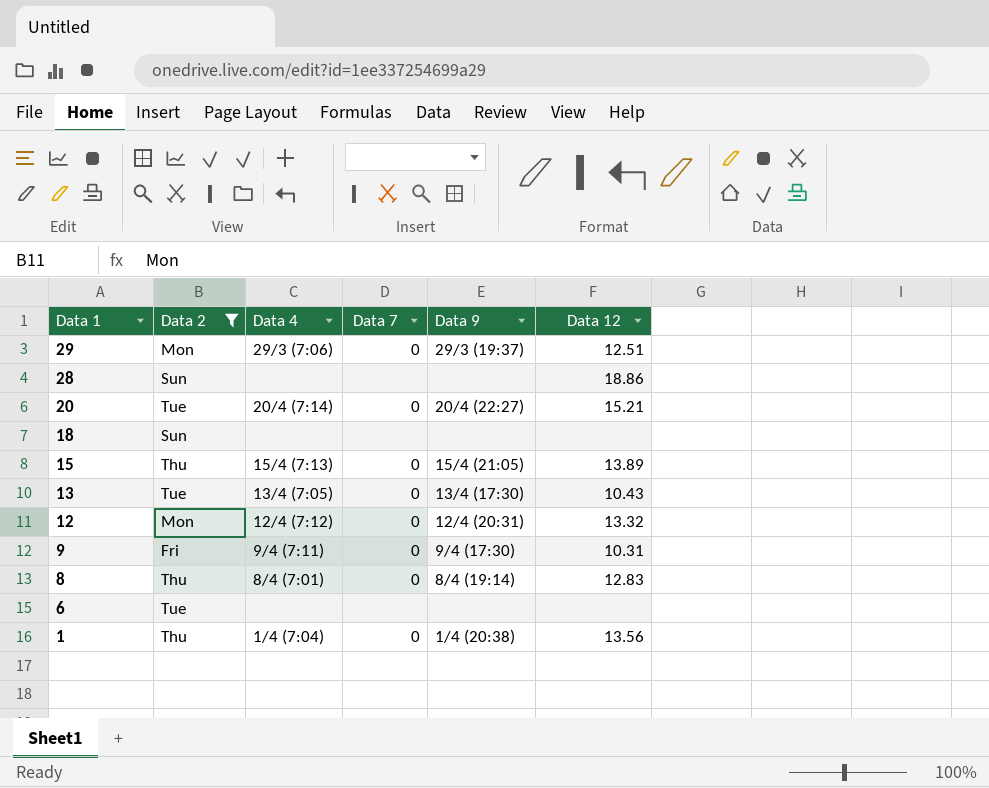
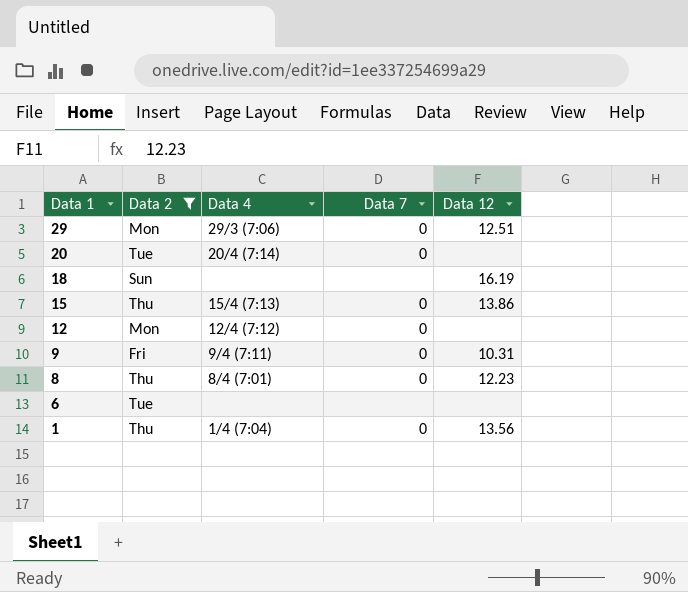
column Data 9 | position: 5 -> none
row 28: Sun | none | none | none | 18.86 -> none
row 13: Tue | 13/4 (7:05) | 0 | 13/4 (17:30) | 10.43 -> none
20 | Data 12: 15.21 -> none
18 | Data 12: none -> 16.19
15 | Data 12: 13.89 -> 13.86
12 | Data 12: 13.32 -> none
8 | Data 12: 12.83 -> 12.23

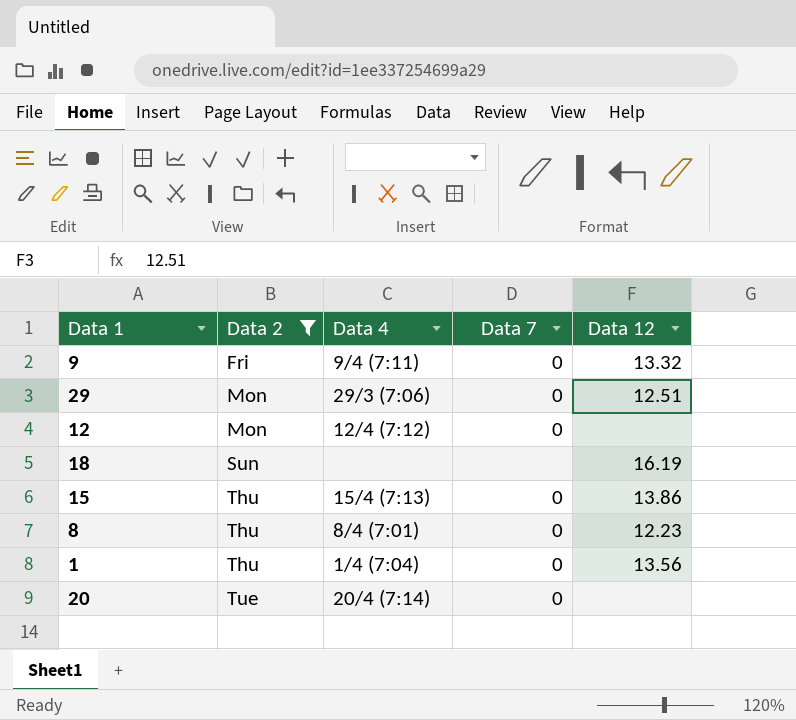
row order: Data 1 descending -> Data 2 ascending
row 6: Tue | none | none | none -> none
9 | Data 12: 10.31 -> 13.32

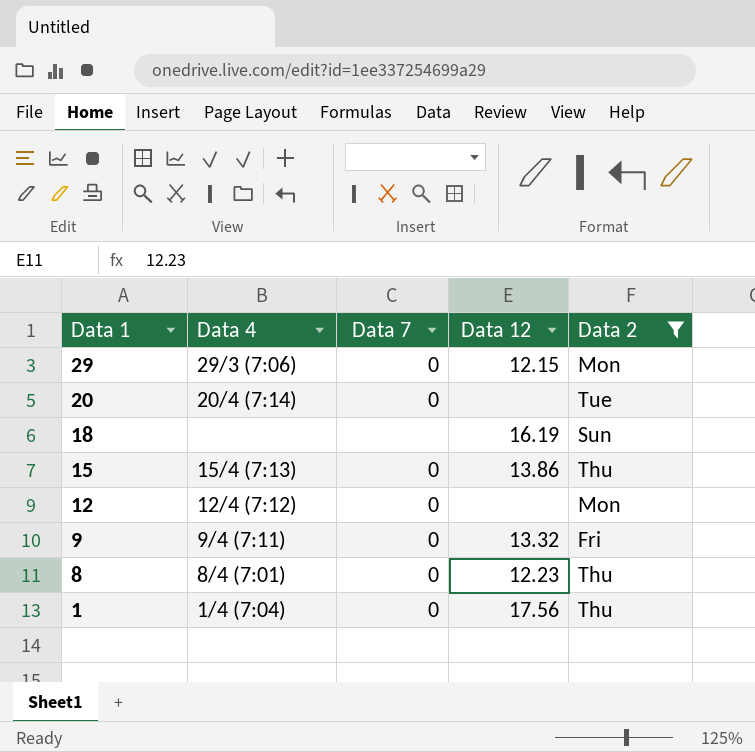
row order: Data 2 ascending -> Data 1 descending
column Data 2 | position: 2 -> 5
29 | Data 12: 12.51 -> 12.15
1 | Data 12: 13.56 -> 17.56

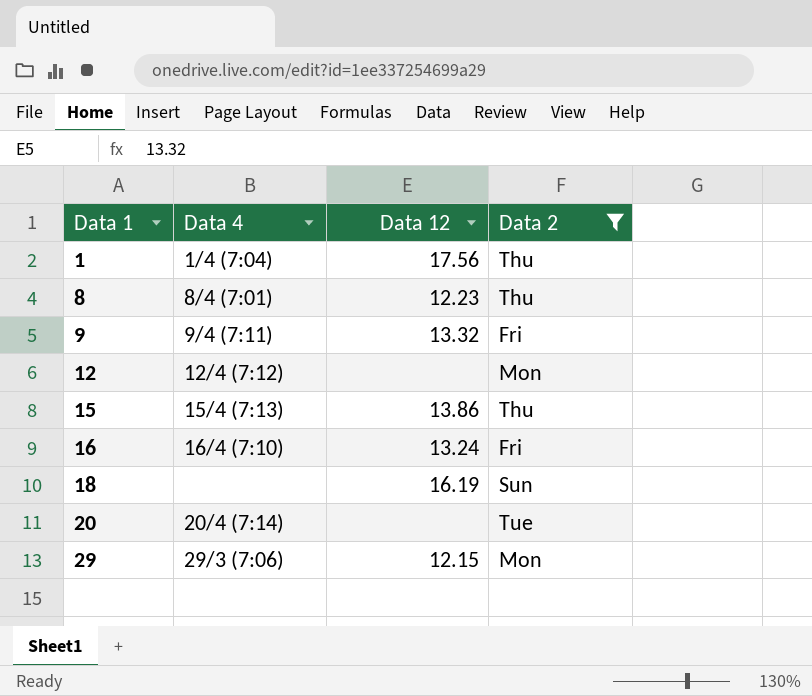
row order: Data 1 descending -> Data 1 ascending
column Data 7 | position: 3 -> none
row 16: none -> 16/4 (7:10) | 13.24 | Fri

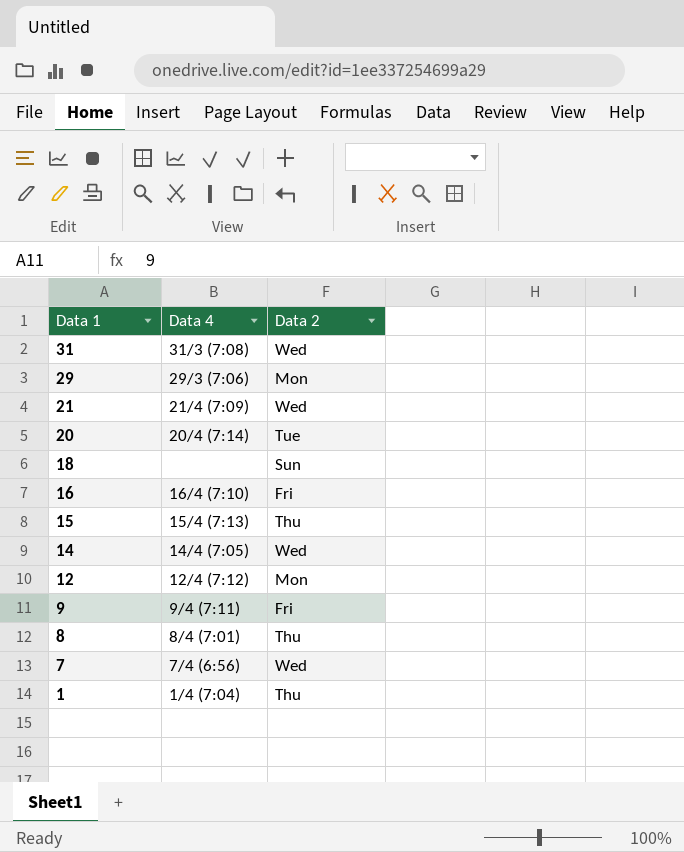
filter: Data 2 != Wed -> none
row order: Data 1 ascending -> Data 1 descending
column Data 12 | position: 3 -> none

